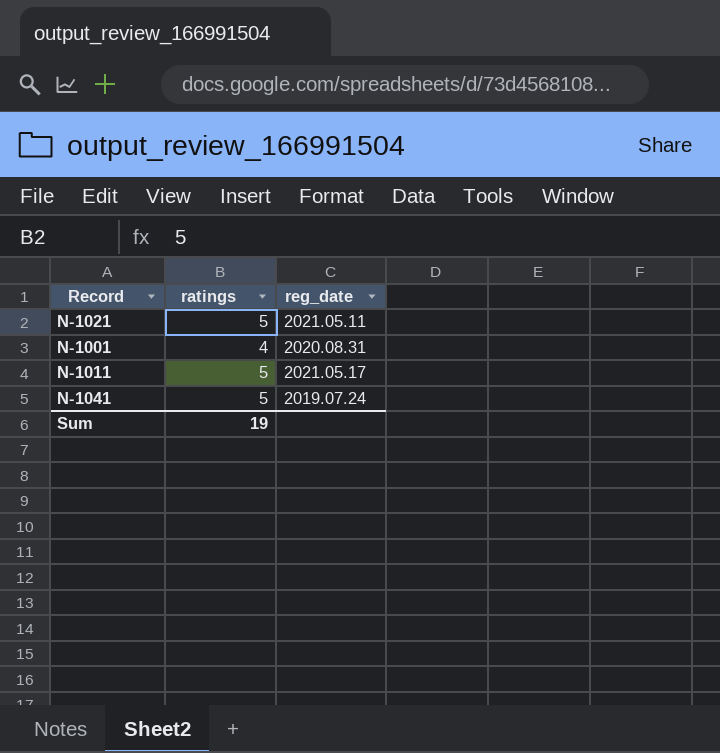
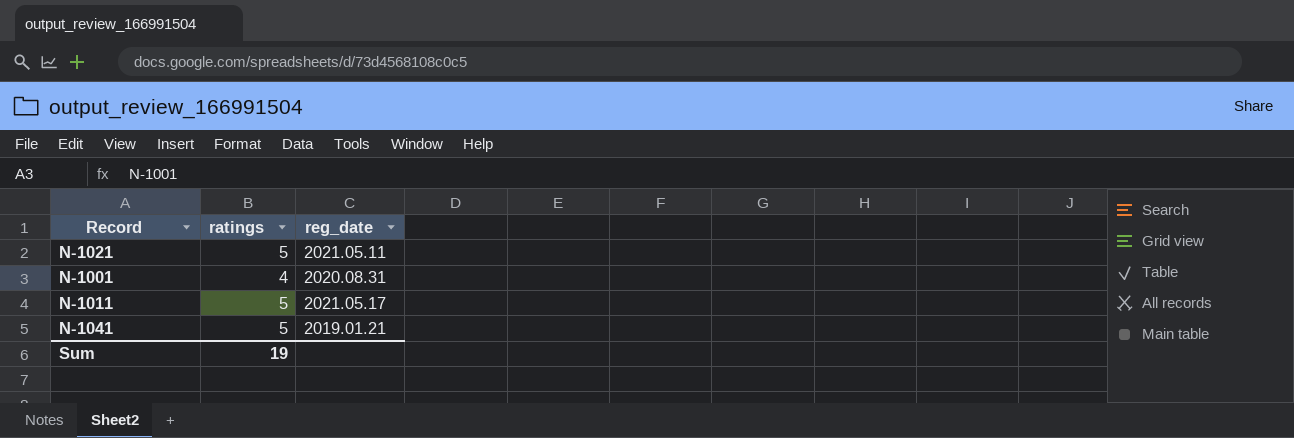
N-1041 | reg_date: 2019.07.24 -> 2019.01.21

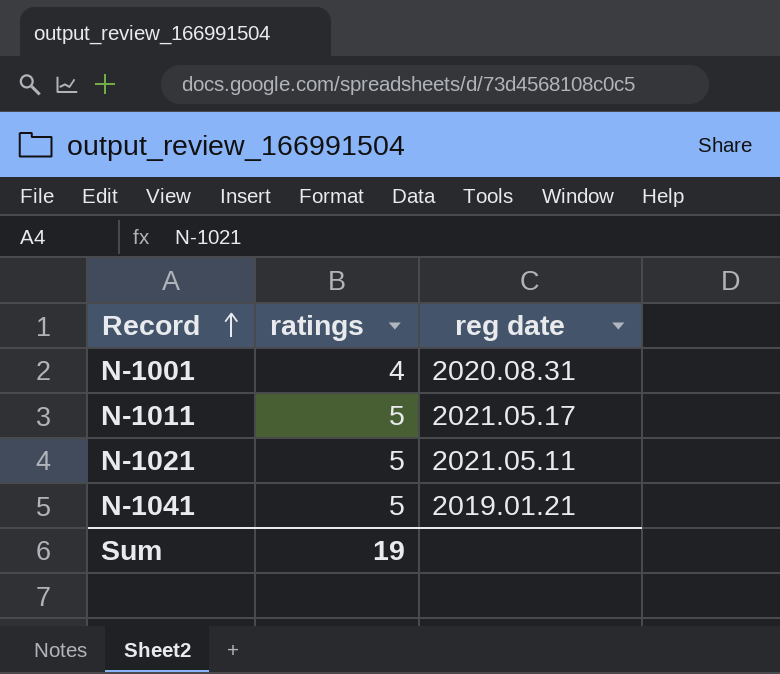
row order: none -> Record ascending
column name: reg_date -> reg date

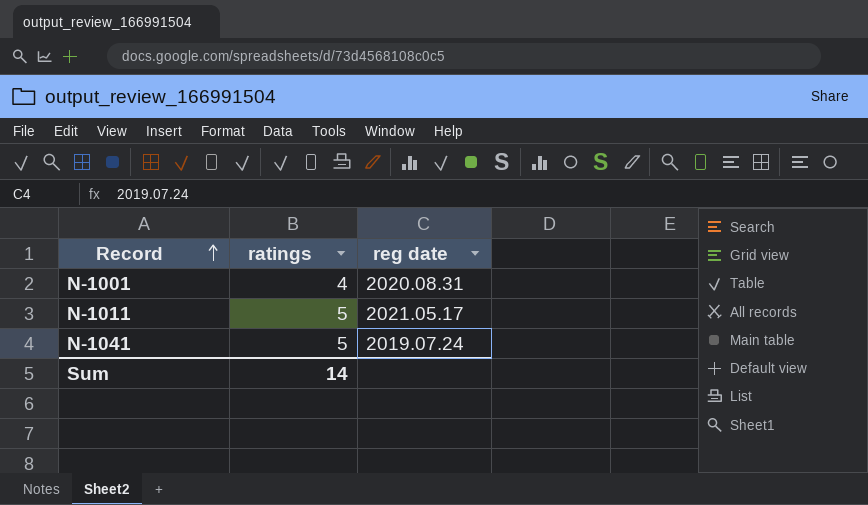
row N-1021: 5 | 2021.05.11 -> none
N-1041 | reg date: 2019.01.21 -> 2019.07.24
Sum | ratings: 19 -> 14

